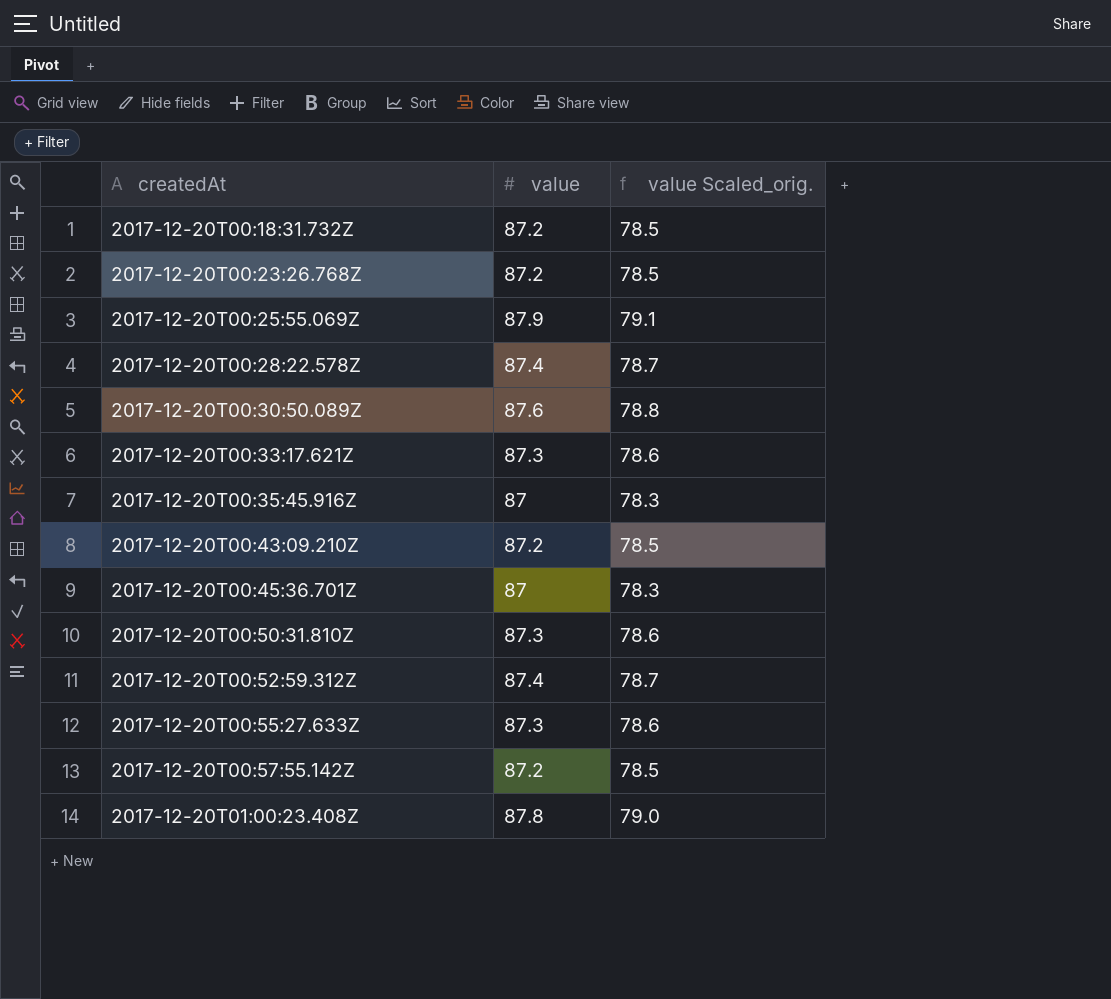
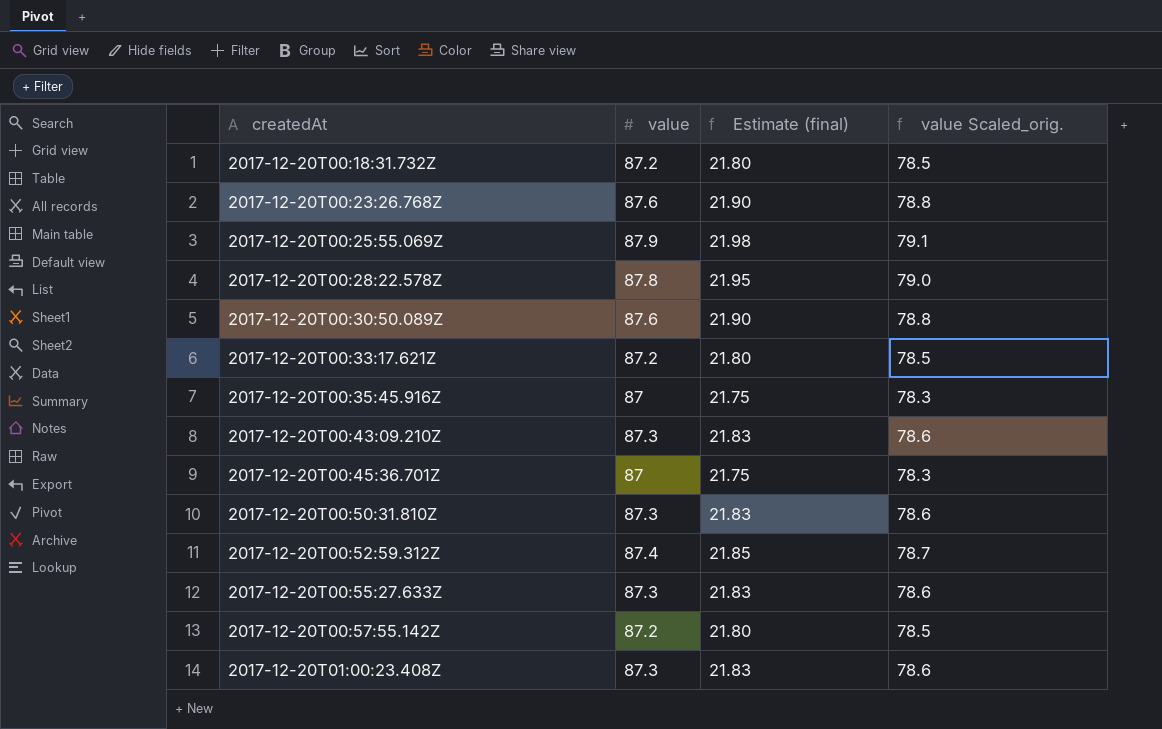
column Estimate (final) | formula: none -> [value] * 0.25
2017-12-20T00:23:26.768Z | value: 87.2 -> 87.6
2017-12-20T00:23:26.768Z | value Scaled_orig.: 78.5 -> 78.8
2017-12-20T00:28:22.578Z | value: 87.4 -> 87.8
2017-12-20T00:28:22.578Z | value Scaled_orig.: 78.7 -> 79.0
2017-12-20T00:33:17.621Z | value: 87.3 -> 87.2
2017-12-20T00:33:17.621Z | value Scaled_orig.: 78.6 -> 78.5
2017-12-20T00:43:09.210Z | value: 87.2 -> 87.3
2017-12-20T00:43:09.210Z | value Scaled_orig.: 78.5 -> 78.6
2017-12-20T01:00:23.408Z | value: 87.8 -> 87.3
2017-12-20T01:00:23.408Z | value Scaled_orig.: 79.0 -> 78.6

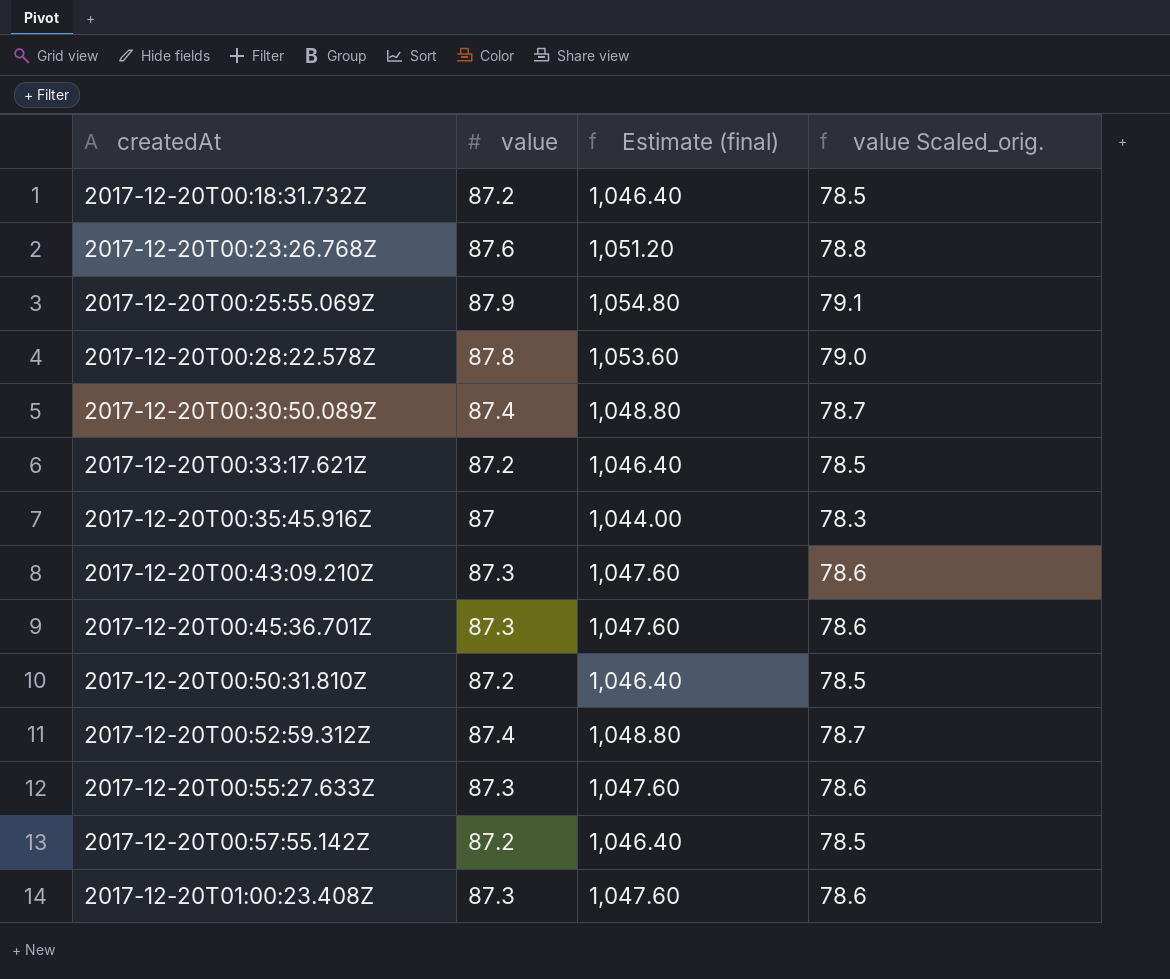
column Estimate (final) | formula: [value] * 0.25 -> [value] * 12
2017-12-20T00:30:50.089Z | value: 87.6 -> 87.4
2017-12-20T00:30:50.089Z | value Scaled_orig.: 78.8 -> 78.7
2017-12-20T00:45:36.701Z | value: 87 -> 87.3
2017-12-20T00:45:36.701Z | value Scaled_orig.: 78.3 -> 78.6
2017-12-20T00:50:31.810Z | value: 87.3 -> 87.2
2017-12-20T00:50:31.810Z | value Scaled_orig.: 78.6 -> 78.5

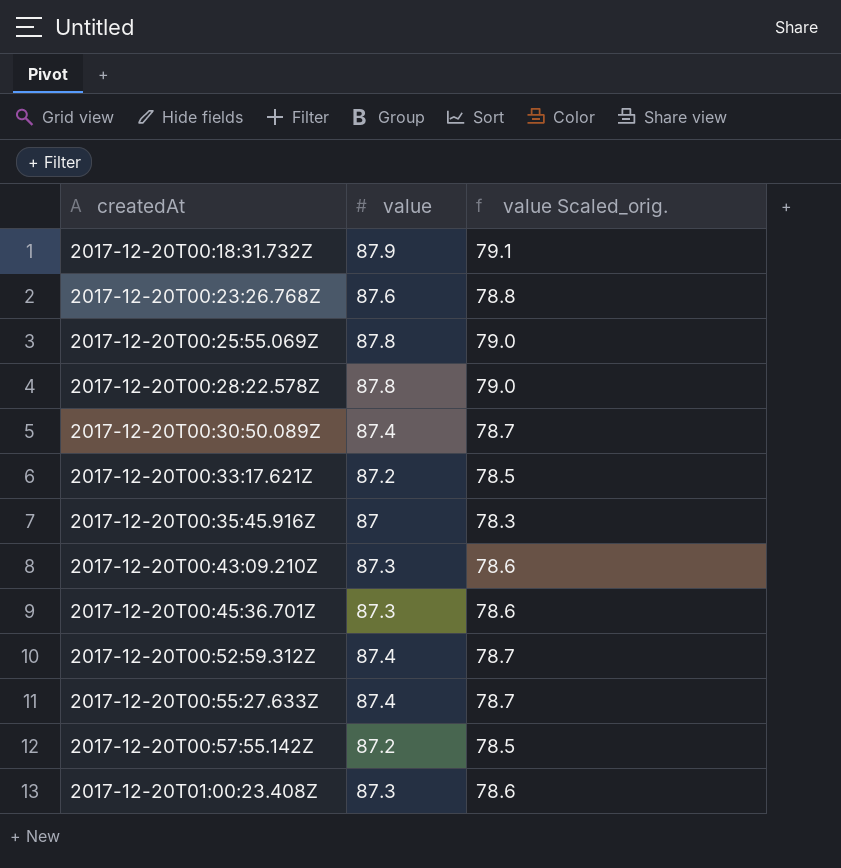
column Estimate (final) | formula: [value] * 12 -> none
row 2017-12-20T00:50:31.810Z: 87.2 | 1,046.40 | 78.5 -> none
2017-12-20T00:18:31.732Z | value: 87.2 -> 87.9
2017-12-20T00:18:31.732Z | value Scaled_orig.: 78.5 -> 79.1
2017-12-20T00:25:55.069Z | value: 87.9 -> 87.8
2017-12-20T00:25:55.069Z | value Scaled_orig.: 79.1 -> 79.0
2017-12-20T00:55:27.633Z | value: 87.3 -> 87.4
2017-12-20T00:55:27.633Z | value Scaled_orig.: 78.6 -> 78.7

